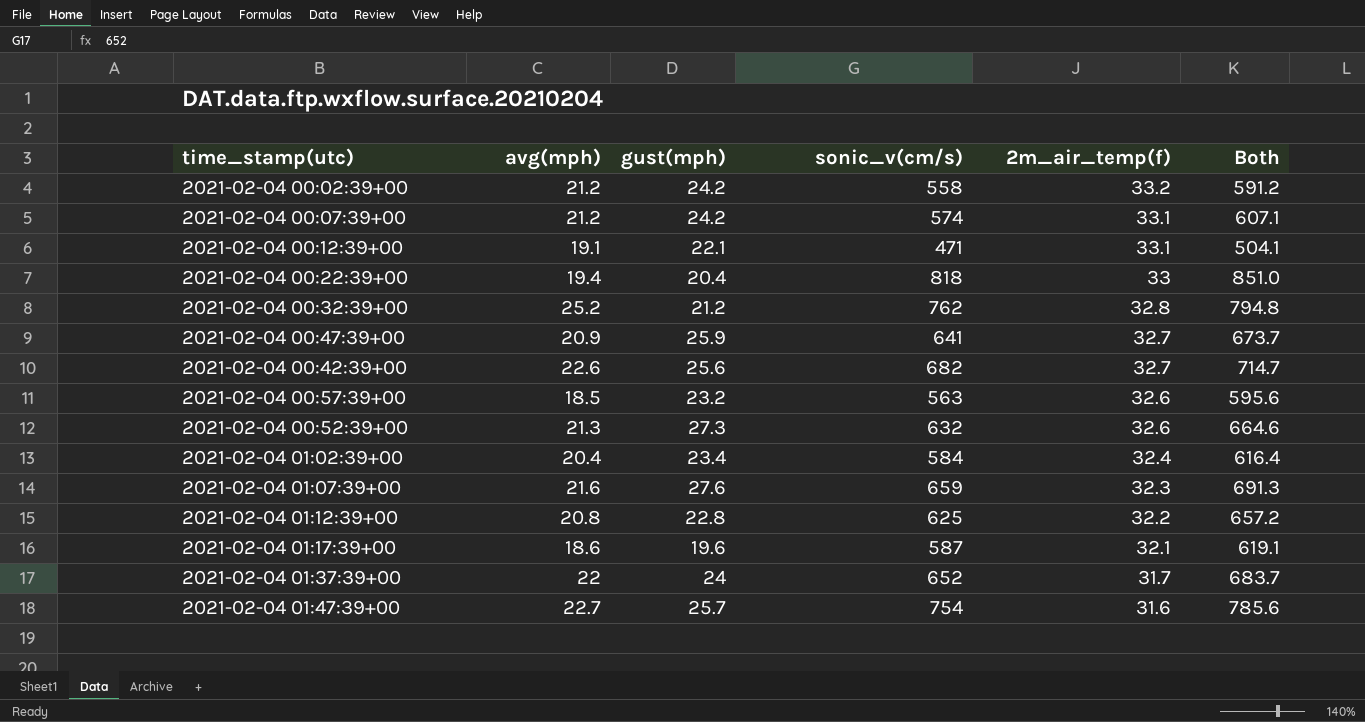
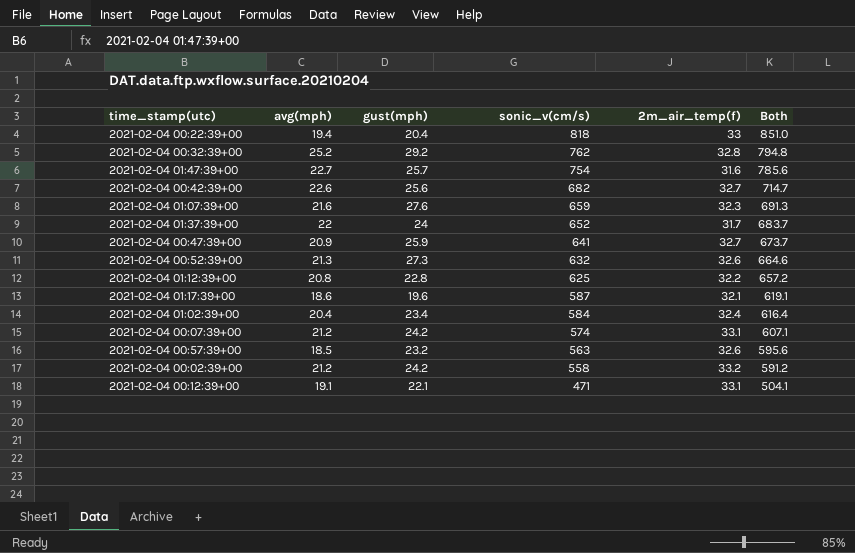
row order: 2m_air_temp(f) descending -> sonic_v(cm/s) descending
2021-02-04 00:32:39+00 | gust(mph): 21.2 -> 29.2

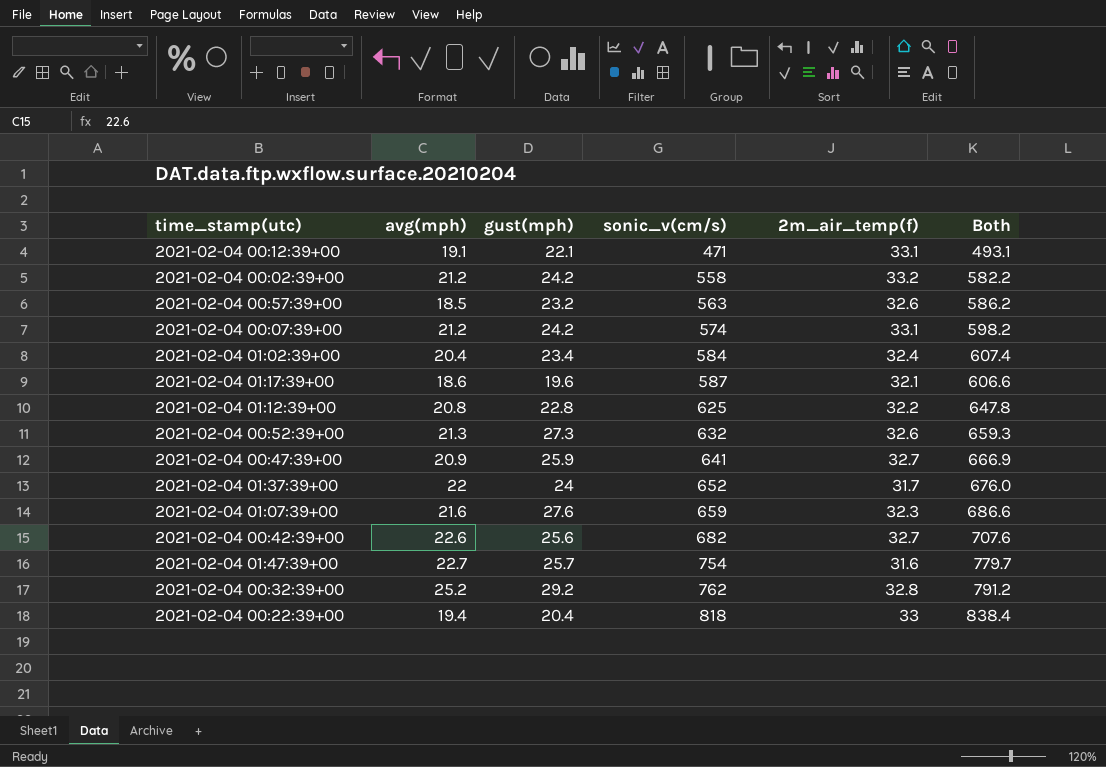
row order: sonic_v(cm/s) descending -> sonic_v(cm/s) ascending
column Both | formula: [sonic_v(cm/s)] + [2m_air_temp(f)] -> [gust(mph)] + [sonic_v(cm/s)]

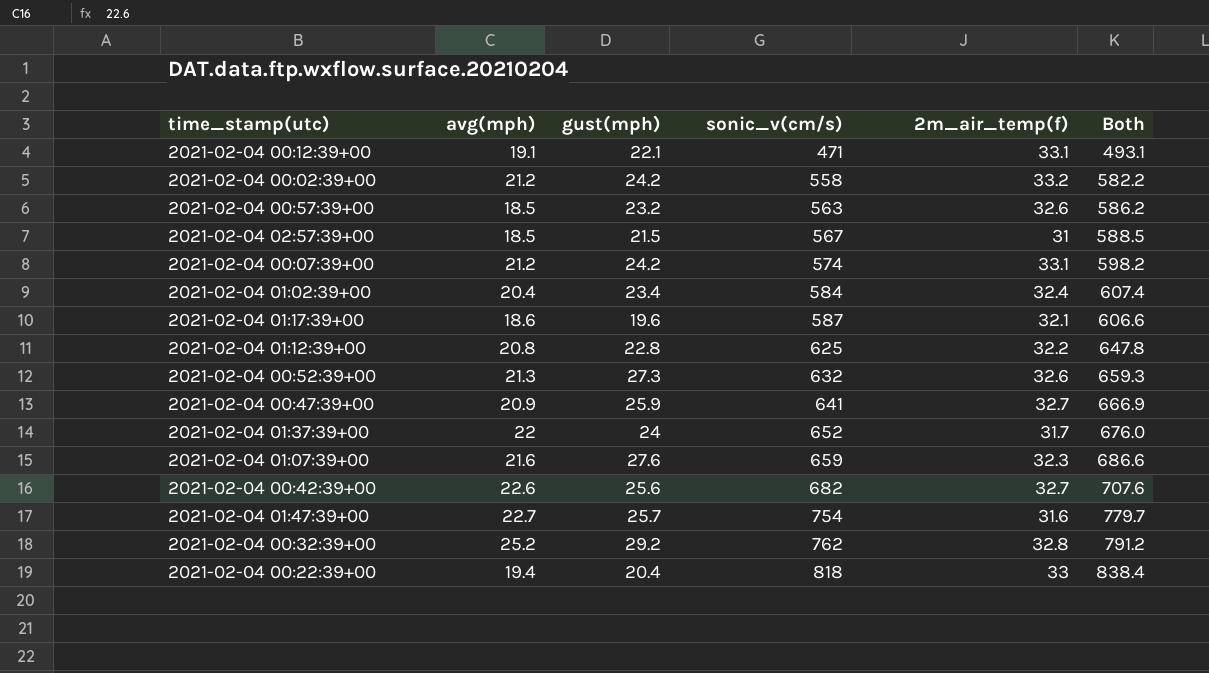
row 2021-02-04 02:57:39+00: none -> 18.5 | 21.5 | 567 | 31 | 588.5

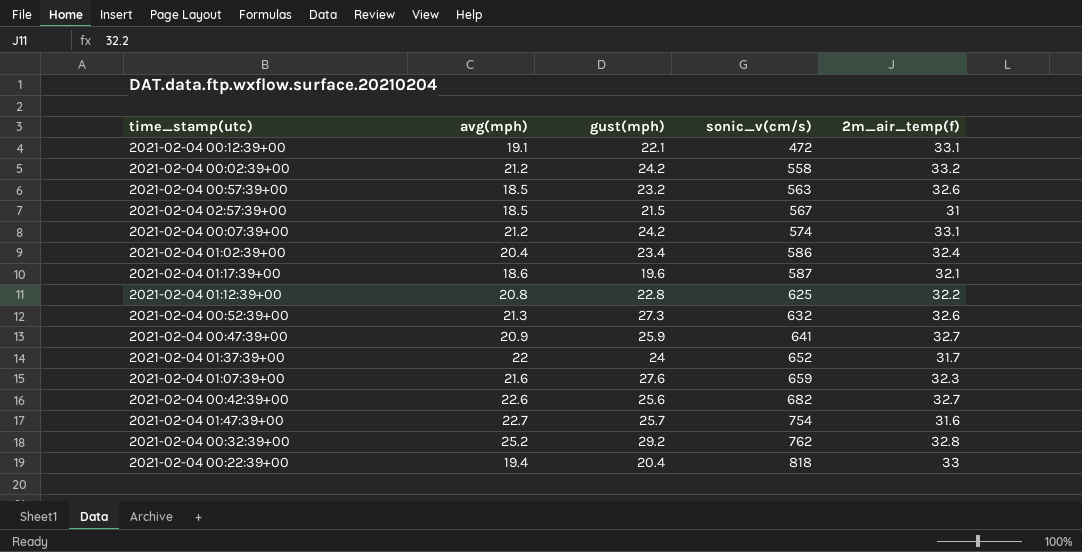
column Both | formula: [gust(mph)] + [sonic_v(cm/s)] -> none
2021-02-04 00:12:39+00 | sonic_v(cm/s): 471 -> 472
2021-02-04 01:02:39+00 | sonic_v(cm/s): 584 -> 586

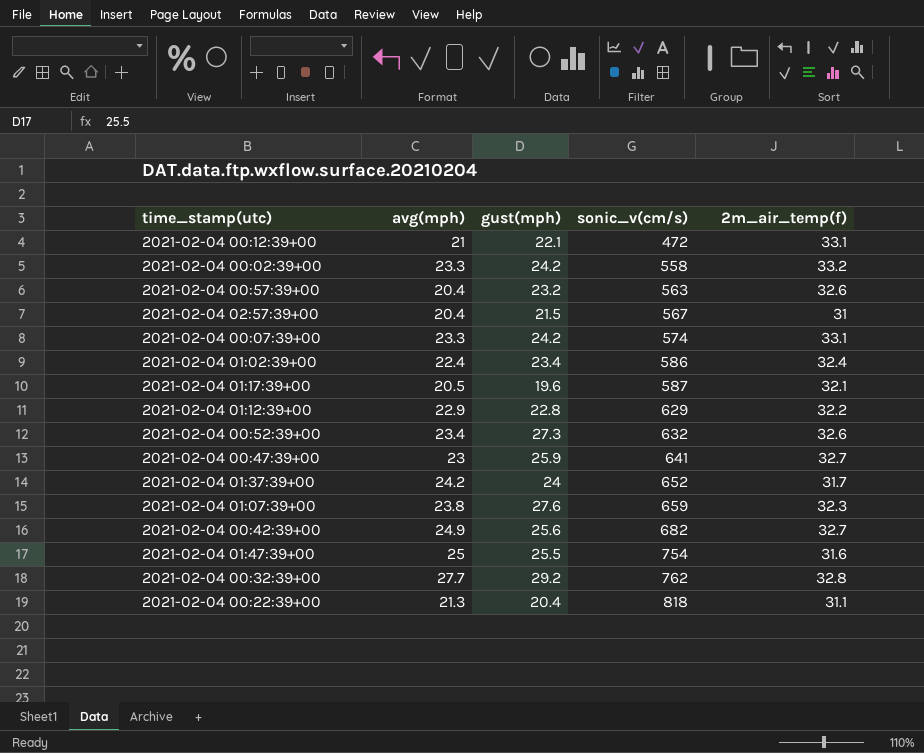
2021-02-04 00:12:39+00 | avg(mph): 19.1 -> 21
2021-02-04 00:02:39+00 | avg(mph): 21.2 -> 23.3
2021-02-04 00:57:39+00 | avg(mph): 18.5 -> 20.4
2021-02-04 02:57:39+00 | avg(mph): 18.5 -> 20.4
2021-02-04 00:07:39+00 | avg(mph): 21.2 -> 23.3
2021-02-04 01:02:39+00 | avg(mph): 20.4 -> 22.4
2021-02-04 01:17:39+00 | avg(mph): 18.6 -> 20.5
2021-02-04 01:12:39+00 | avg(mph): 20.8 -> 22.9
2021-02-04 01:12:39+00 | sonic_v(cm/s): 625 -> 629
2021-02-04 00:52:39+00 | avg(mph): 21.3 -> 23.4
2021-02-04 00:47:39+00 | avg(mph): 20.9 -> 23
2021-02-04 01:37:39+00 | avg(mph): 22 -> 24.2
2021-02-04 01:07:39+00 | avg(mph): 21.6 -> 23.8
2021-02-04 00:42:39+00 | avg(mph): 22.6 -> 24.9
2021-02-04 01:47:39+00 | avg(mph): 22.7 -> 25
2021-02-04 01:47:39+00 | gust(mph): 25.7 -> 25.5
2021-02-04 00:32:39+00 | avg(mph): 25.2 -> 27.7
2021-02-04 00:22:39+00 | avg(mph): 19.4 -> 21.3
2021-02-04 00:22:39+00 | 2m_air_temp(f): 33 -> 31.1

